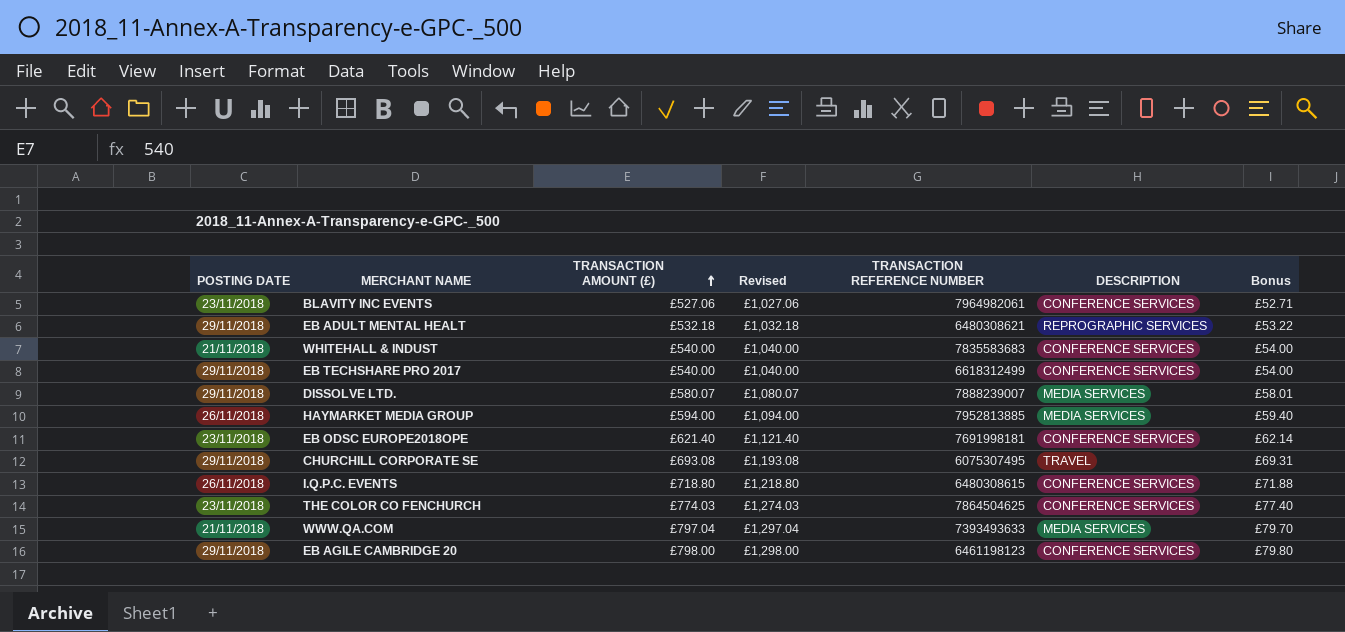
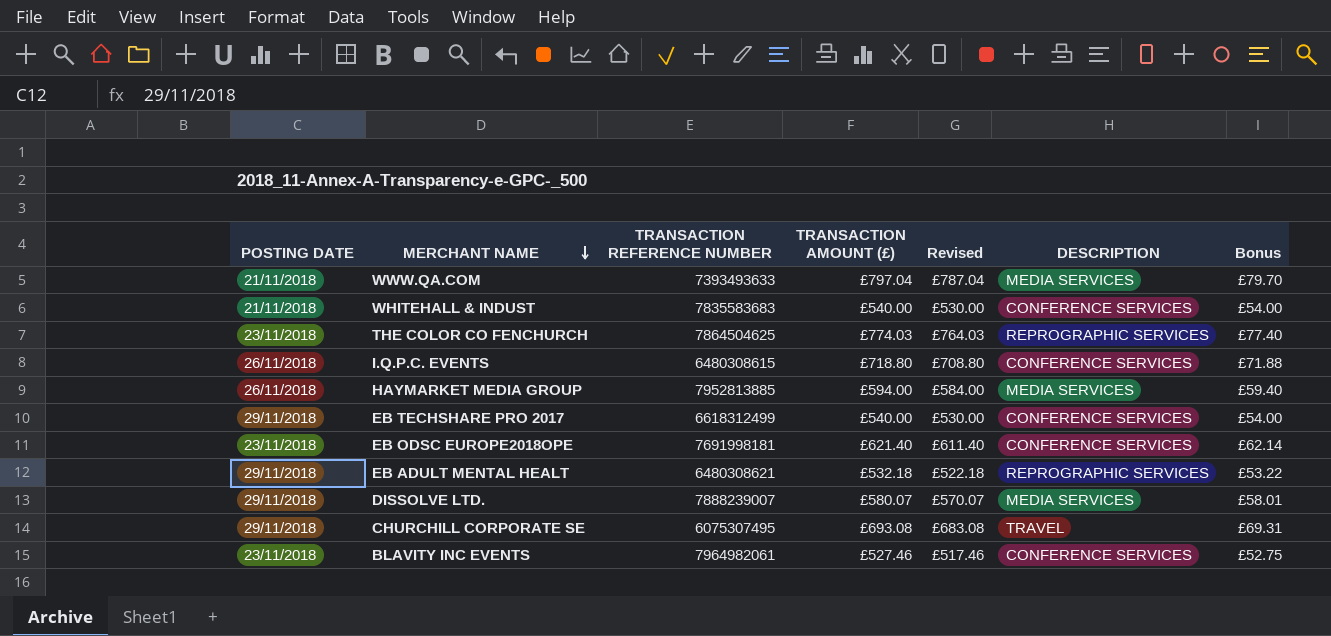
row order: TRANSACTION AMOUNT (£) ascending -> MERCHANT NAME descending
column TRANSACTION REFERENCE NUMBER | position: 5 -> 3
column Revised | formula: [TRANSACTION AMOUNT (£)] + 500 -> [TRANSACTION AMOUNT (£)] - 10
row EB AGILE CAMBRIDGE 20: 29/11/2018 | £798.00 | £1,298.00 | 6461198123 | CONFERENCE SERVICES | £79.80 -> none
THE COLOR CO FENCHURCH | DESCRIPTION: CONFERENCE SERVICES -> REPROGRAPHIC SERVICES
BLAVITY INC EVENTS | TRANSACTION AMOUNT (£): £527.06 -> £527.46
BLAVITY INC EVENTS | Bonus: £52.71 -> £52.75

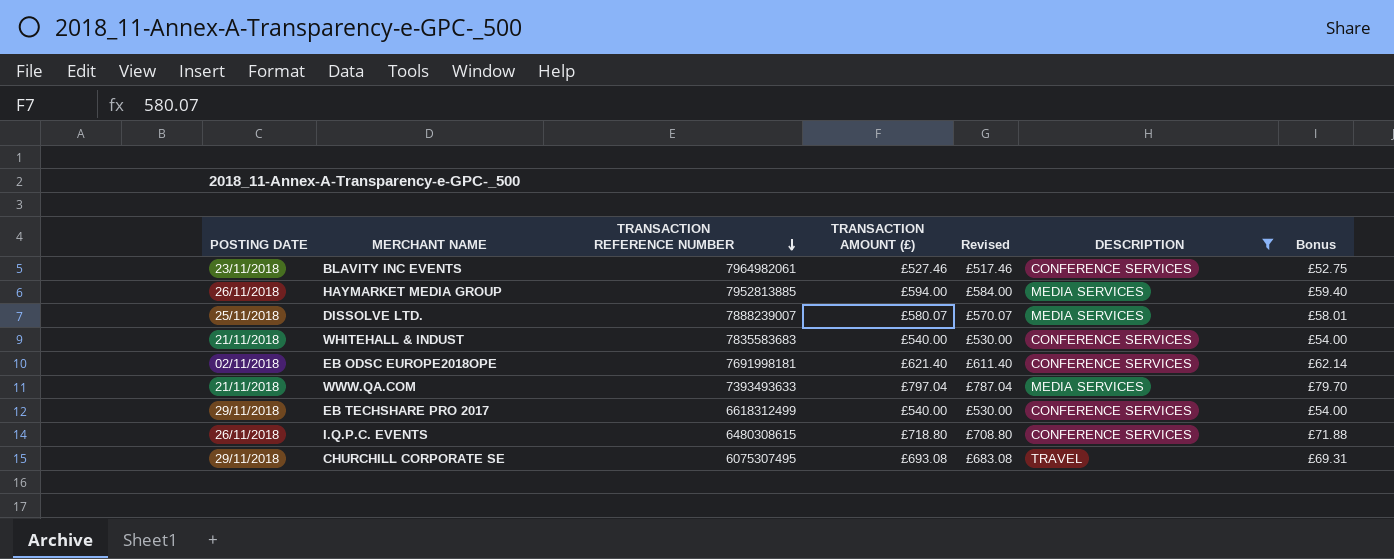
filter: none -> DESCRIPTION != REPROGRAPHIC SERVICES
row order: MERCHANT NAME descending -> TRANSACTION REFERENCE NUMBER descending
DISSOLVE LTD. | POSTING DATE: 29/11/2018 -> 25/11/2018
EB ODSC EUROPE2018OPE | POSTING DATE: 23/11/2018 -> 02/11/2018

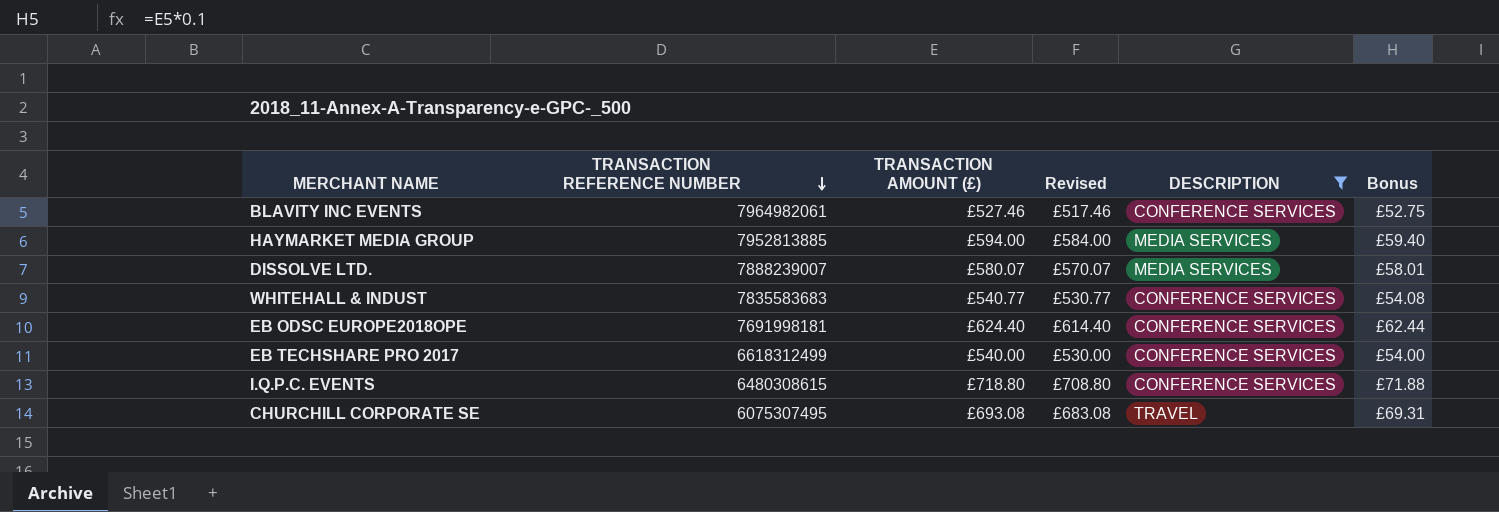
column POSTING DATE | position: 1 -> none
row WWW.QA.COM: 21/11/2018 | 7393493633 | £797.04 | £787.04 | MEDIA SERVICES | £79.70 -> none
WHITEHALL & INDUST | TRANSACTION AMOUNT (£): £540.00 -> £540.77
WHITEHALL & INDUST | Revised: £530.00 -> £530.77
WHITEHALL & INDUST | Bonus: £54.00 -> £54.08
EB ODSC EUROPE2018OPE | TRANSACTION AMOUNT (£): £621.40 -> £624.40
EB ODSC EUROPE2018OPE | Revised: £611.40 -> £614.40
EB ODSC EUROPE2018OPE | Bonus: £62.14 -> £62.44

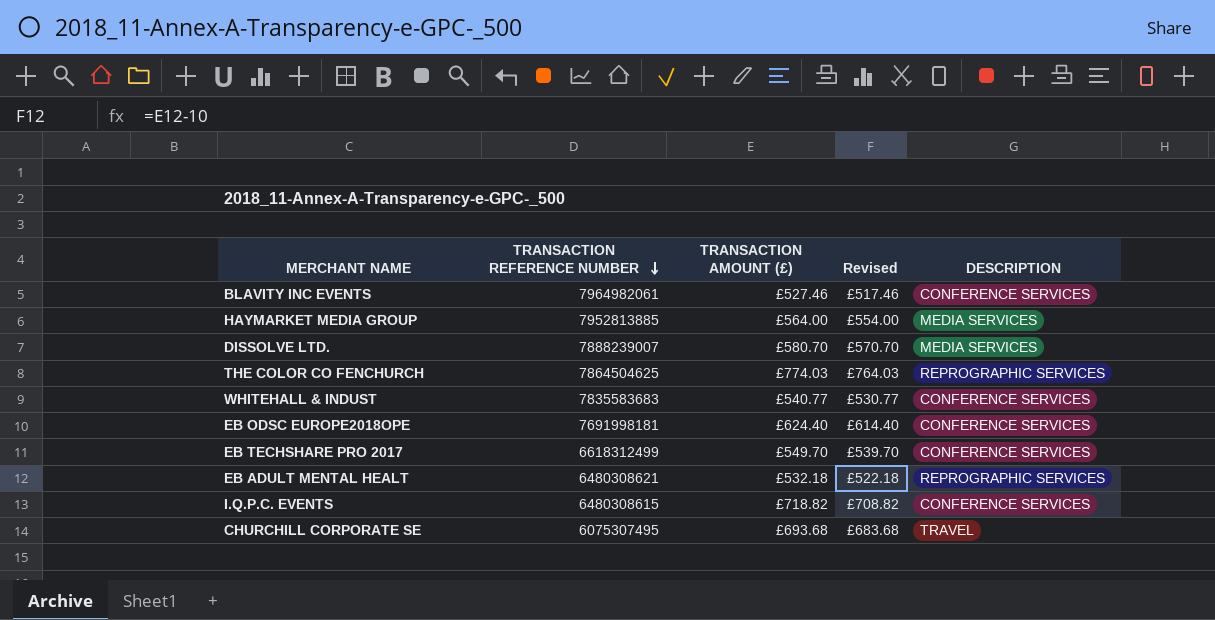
filter: DESCRIPTION != REPROGRAPHIC SERVICES -> none
column Bonus | formula: [TRANSACTION AMOUNT (£)] * 0.1 -> none
HAYMARKET MEDIA GROUP | TRANSACTION AMOUNT (£): £594.00 -> £564.00
HAYMARKET MEDIA GROUP | Revised: £584.00 -> £554.00
DISSOLVE LTD. | TRANSACTION AMOUNT (£): £580.07 -> £580.70
DISSOLVE LTD. | Revised: £570.07 -> £570.70
EB TECHSHARE PRO 2017 | TRANSACTION AMOUNT (£): £540.00 -> £549.70
EB TECHSHARE PRO 2017 | Revised: £530.00 -> £539.70
I.Q.P.C. EVENTS | TRANSACTION AMOUNT (£): £718.80 -> £718.82
I.Q.P.C. EVENTS | Revised: £708.80 -> £708.82
CHURCHILL CORPORATE SE | TRANSACTION AMOUNT (£): £693.08 -> £693.68
CHURCHILL CORPORATE SE | Revised: £683.08 -> £683.68

